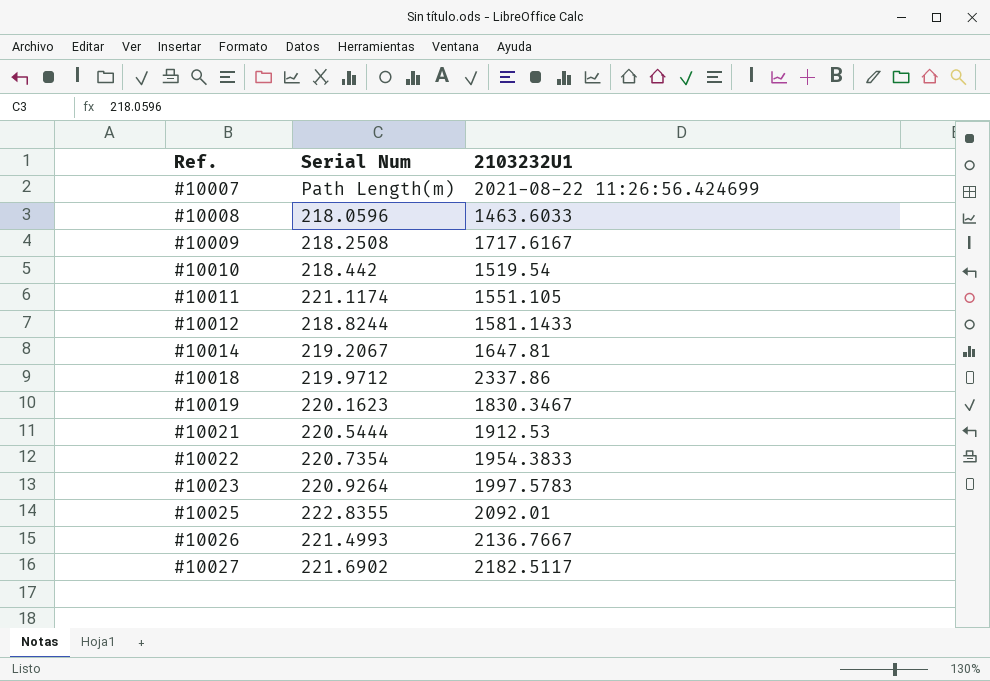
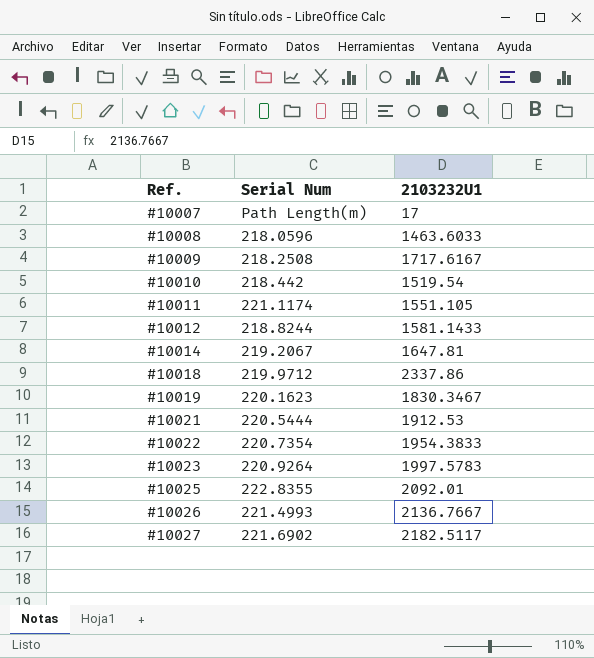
#10007 | 2103232U1: 2021-08-22 11:26:56.424699 -> 17

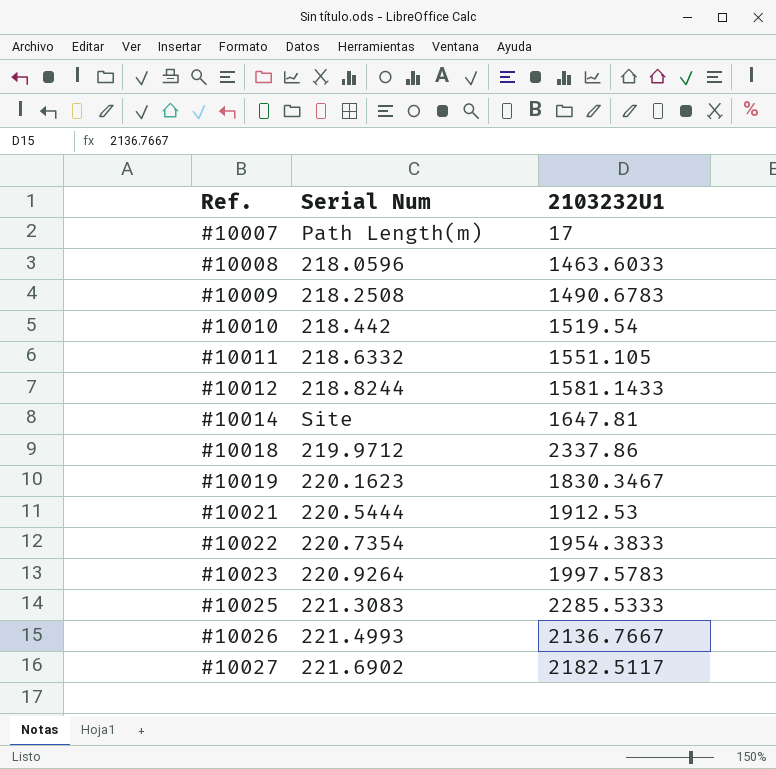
#10009 | 2103232U1: 1717.6167 -> 1490.6783
#10011 | Serial Num: 221.1174 -> 218.6332
#10014 | Serial Num: 219.2067 -> Site
#10025 | Serial Num: 222.8355 -> 221.3083
#10025 | 2103232U1: 2092.01 -> 2285.5333

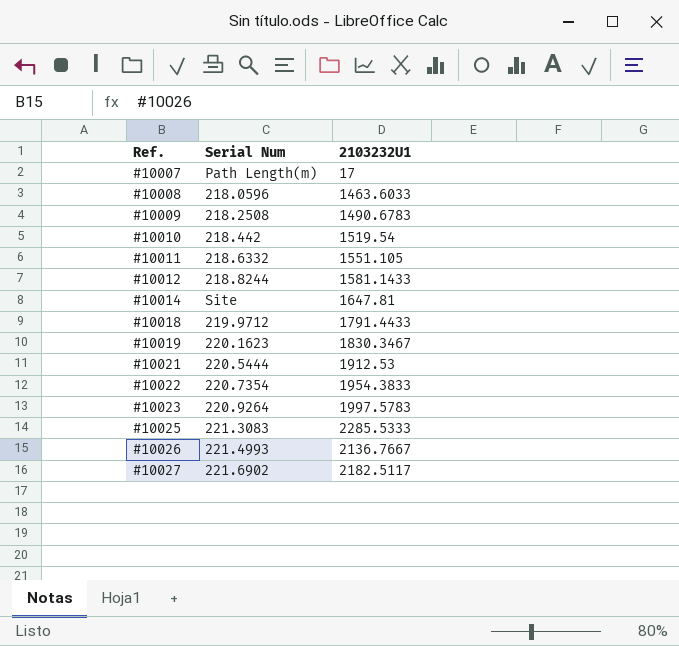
#10018 | 2103232U1: 2337.86 -> 1791.4433

